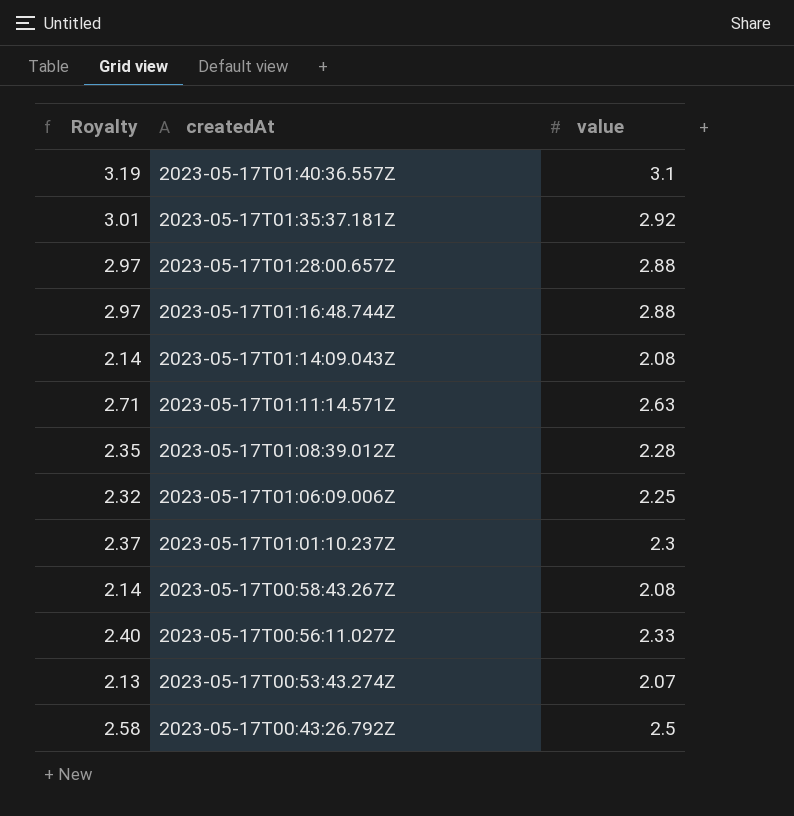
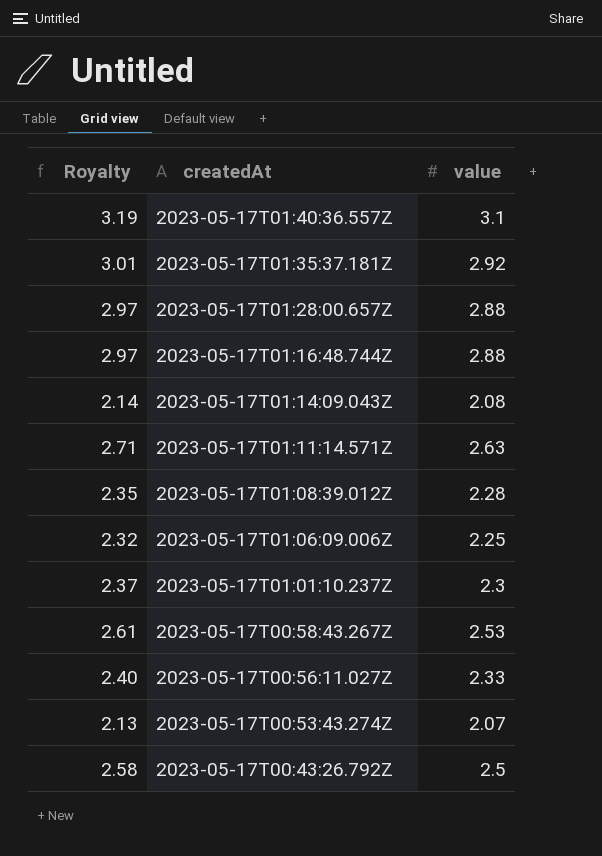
2023-05-17T00:58:43.267Z | Royalty: 2.14 -> 2.61
2023-05-17T00:58:43.267Z | value: 2.08 -> 2.53

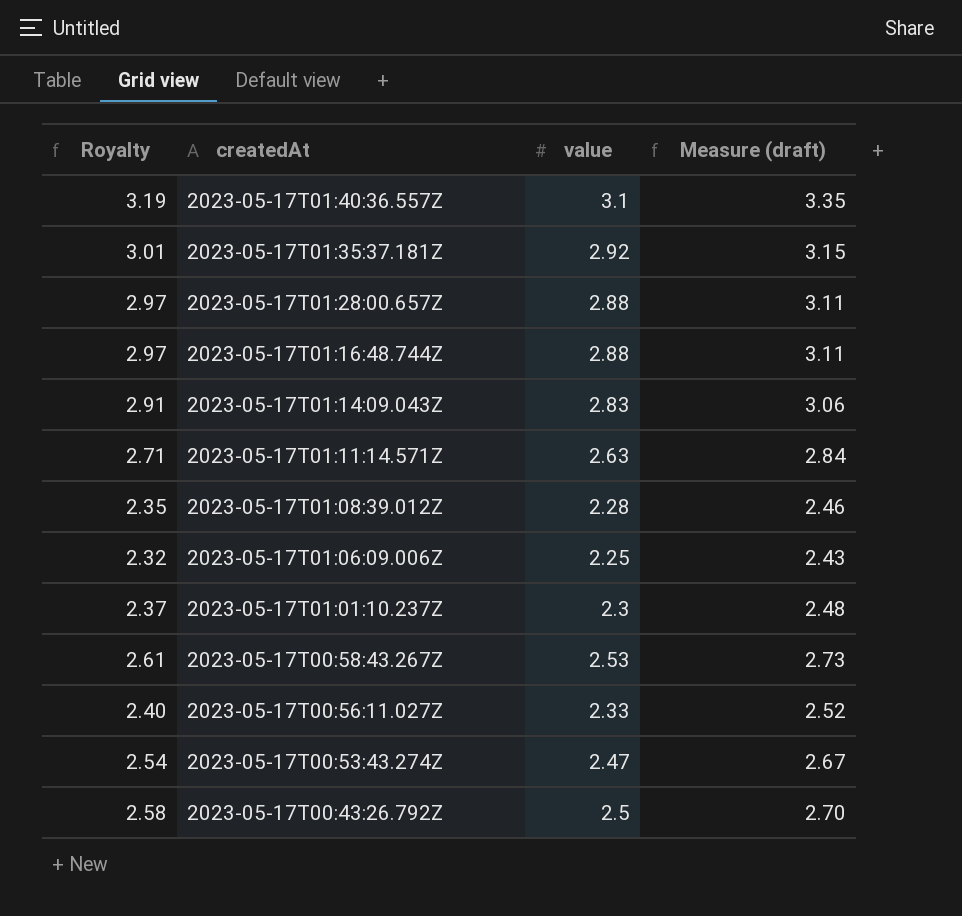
column Measure (draft) | formula: none -> [value] * 1.08
2023-05-17T01:14:09.043Z | Royalty: 2.14 -> 2.91
2023-05-17T01:14:09.043Z | value: 2.08 -> 2.83
2023-05-17T00:53:43.274Z | Royalty: 2.13 -> 2.54
2023-05-17T00:53:43.274Z | value: 2.07 -> 2.47

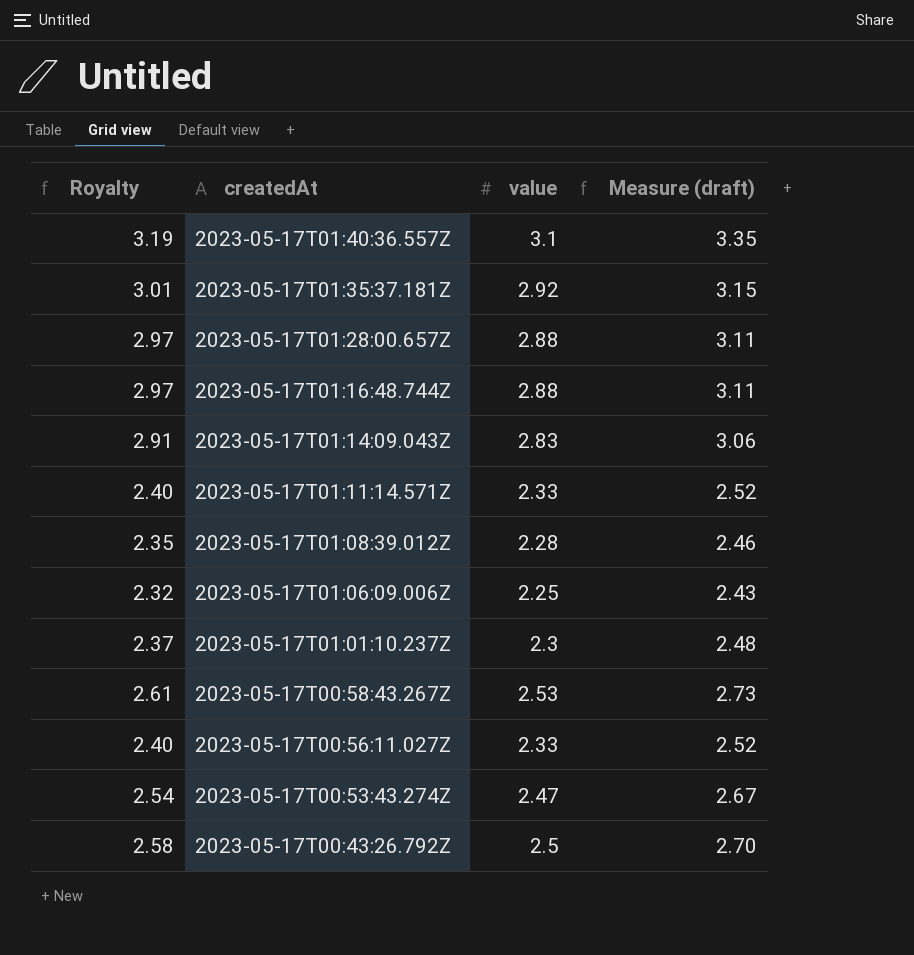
2023-05-17T01:11:14.571Z | Royalty: 2.71 -> 2.40
2023-05-17T01:11:14.571Z | value: 2.63 -> 2.33
2023-05-17T01:11:14.571Z | Measure (draft): 2.84 -> 2.52

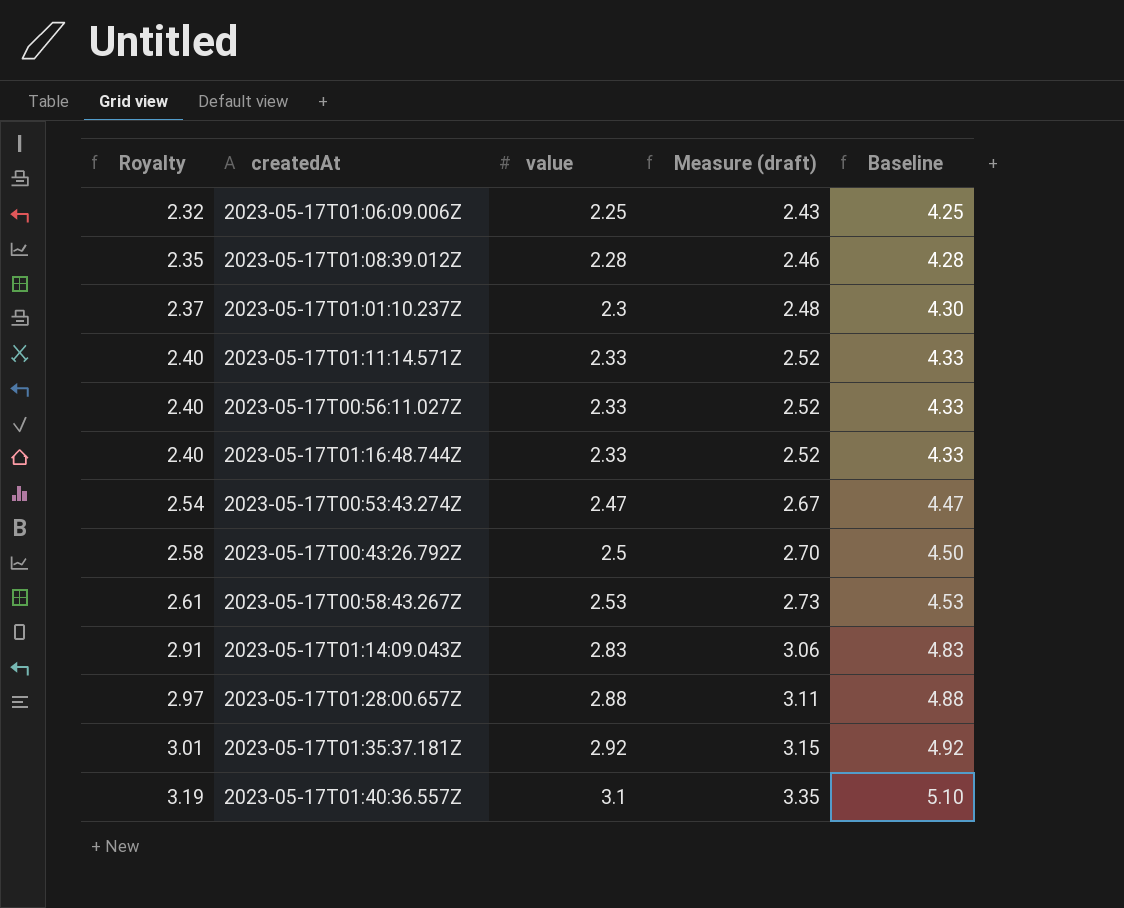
row order: createdAt descending -> Royalty ascending
column Baseline | formula: none -> [value] + 2
2023-05-17T01:16:48.744Z | Royalty: 2.97 -> 2.40
2023-05-17T01:16:48.744Z | value: 2.88 -> 2.33
2023-05-17T01:16:48.744Z | Measure (draft): 3.11 -> 2.52

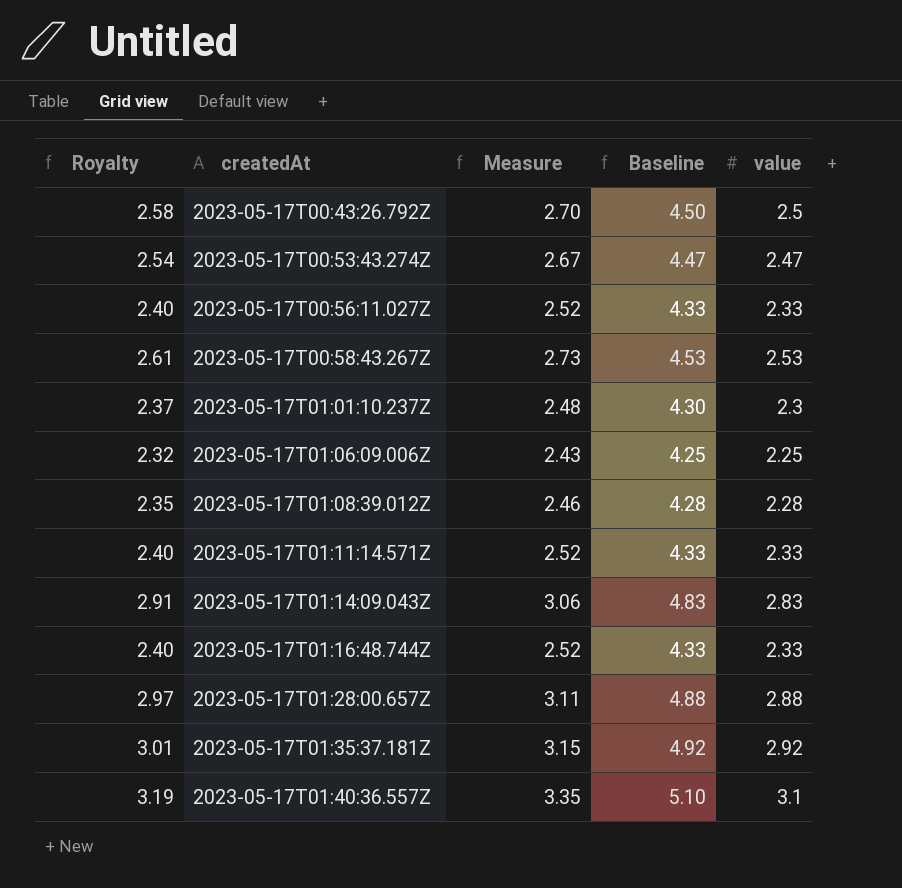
row order: Royalty ascending -> createdAt ascending
column name: Measure (draft) -> Measure
column value | position: 3 -> 5

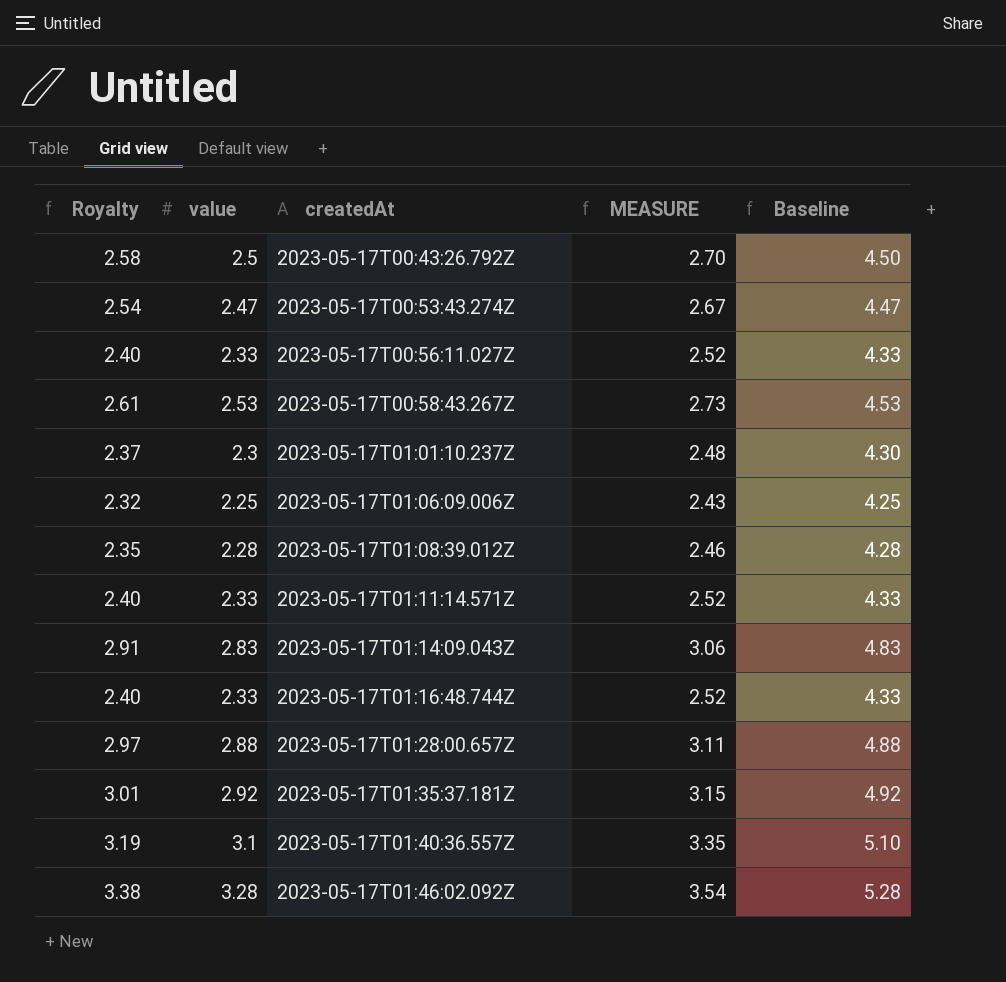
column value | position: 5 -> 2
column name: Measure -> MEASURE
row 2023-05-17T01:46:02.092Z: none -> 3.38 | 3.28 | 3.54 | 5.28

